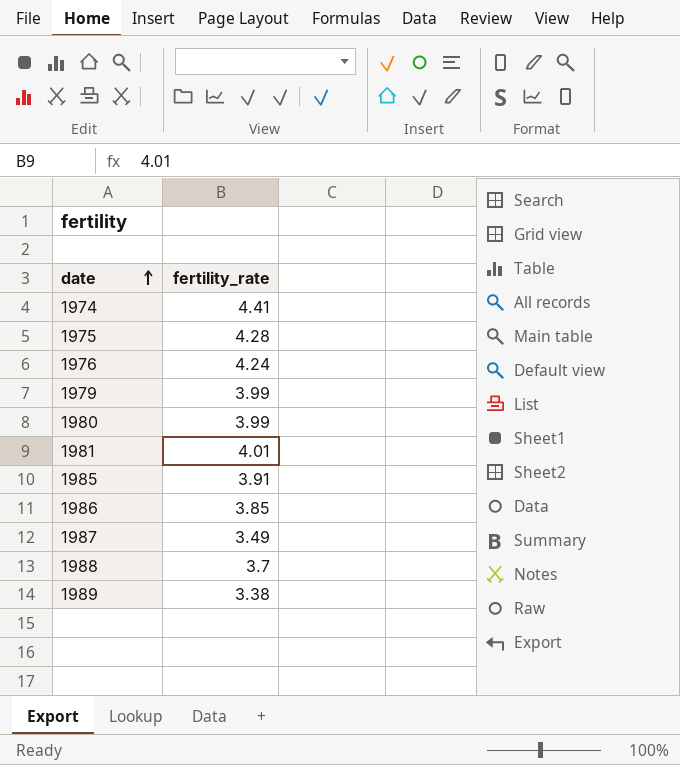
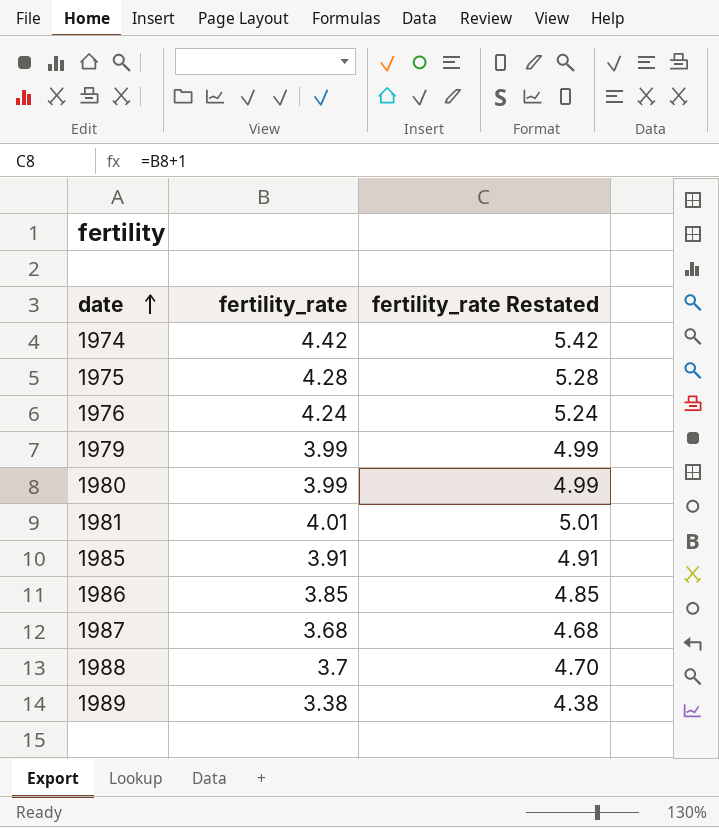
column fertility_rate Restated | formula: none -> [fertility_rate] + 1
1974 | fertility_rate: 4.41 -> 4.42
1987 | fertility_rate: 3.49 -> 3.68

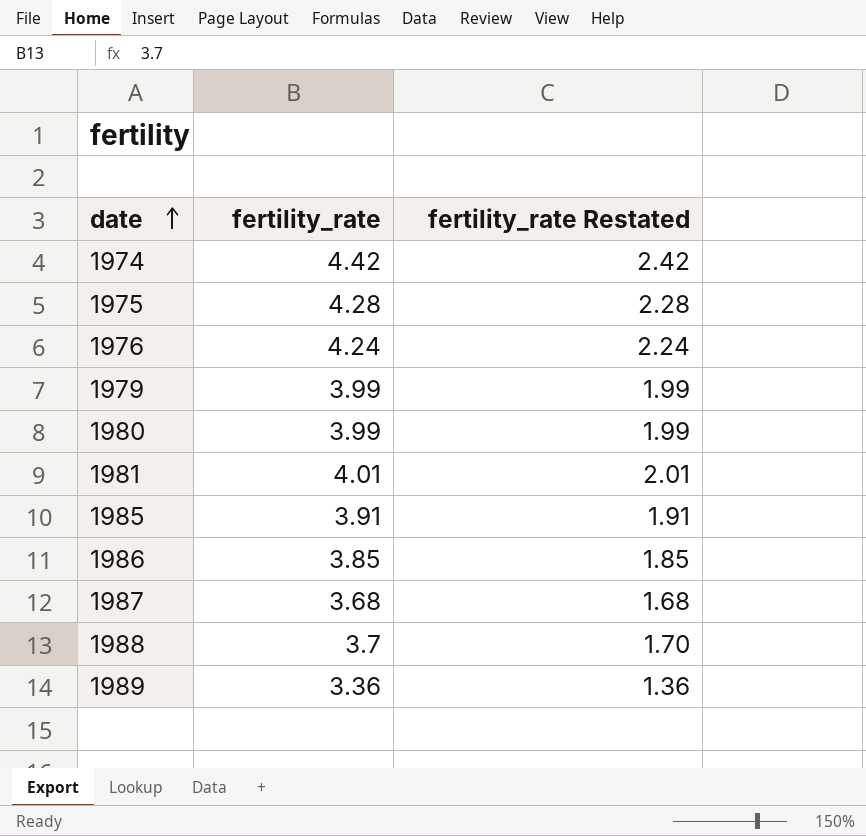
column fertility_rate Restated | formula: [fertility_rate] + 1 -> [fertility_rate] - 2
1989 | fertility_rate: 3.38 -> 3.36

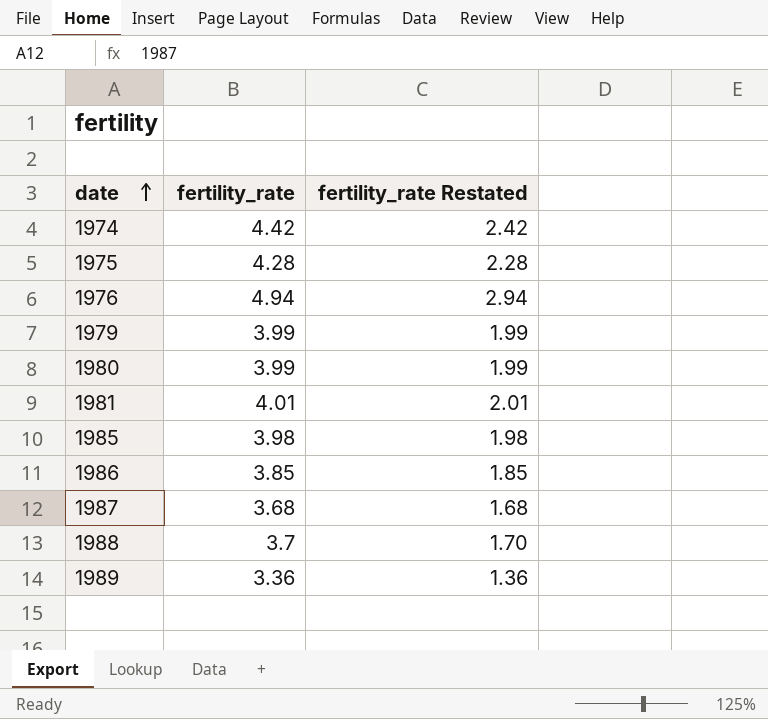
1976 | fertility_rate: 4.24 -> 4.94
1976 | fertility_rate Restated: 2.24 -> 2.94
1985 | fertility_rate: 3.91 -> 3.98
1985 | fertility_rate Restated: 1.91 -> 1.98

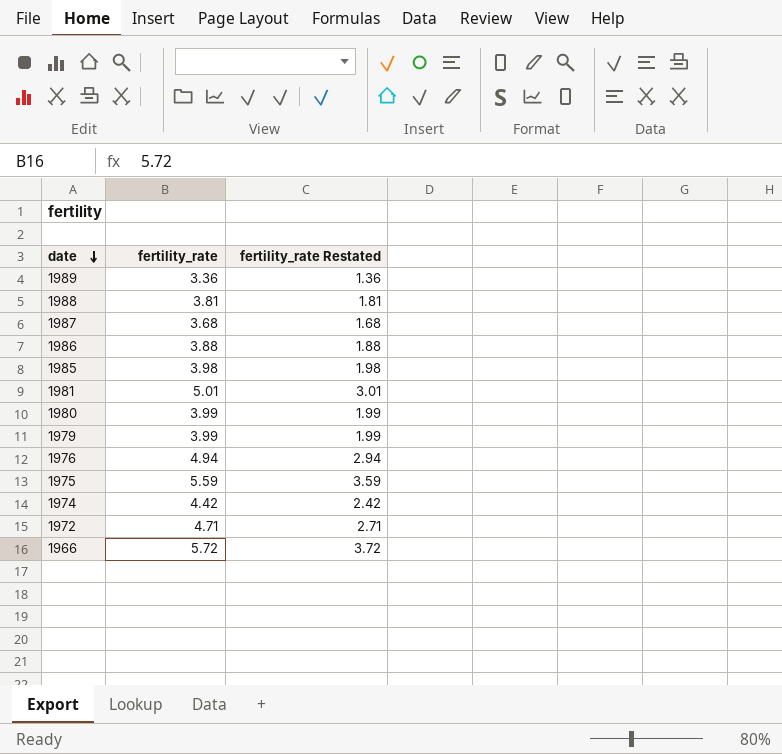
row order: date ascending -> date descending
1988 | fertility_rate: 3.7 -> 3.81
1988 | fertility_rate Restated: 1.70 -> 1.81
1986 | fertility_rate: 3.85 -> 3.88
1986 | fertility_rate Restated: 1.85 -> 1.88
1981 | fertility_rate: 4.01 -> 5.01
1981 | fertility_rate Restated: 2.01 -> 3.01
1975 | fertility_rate: 4.28 -> 5.59
1975 | fertility_rate Restated: 2.28 -> 3.59
row 1972: none -> 4.71 | 2.71
row 1966: none -> 5.72 | 3.72

